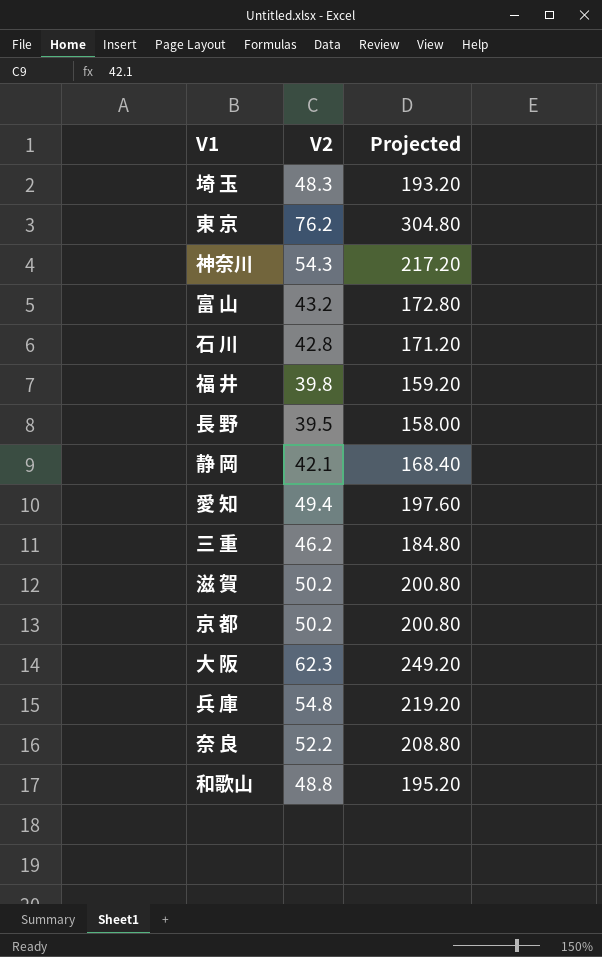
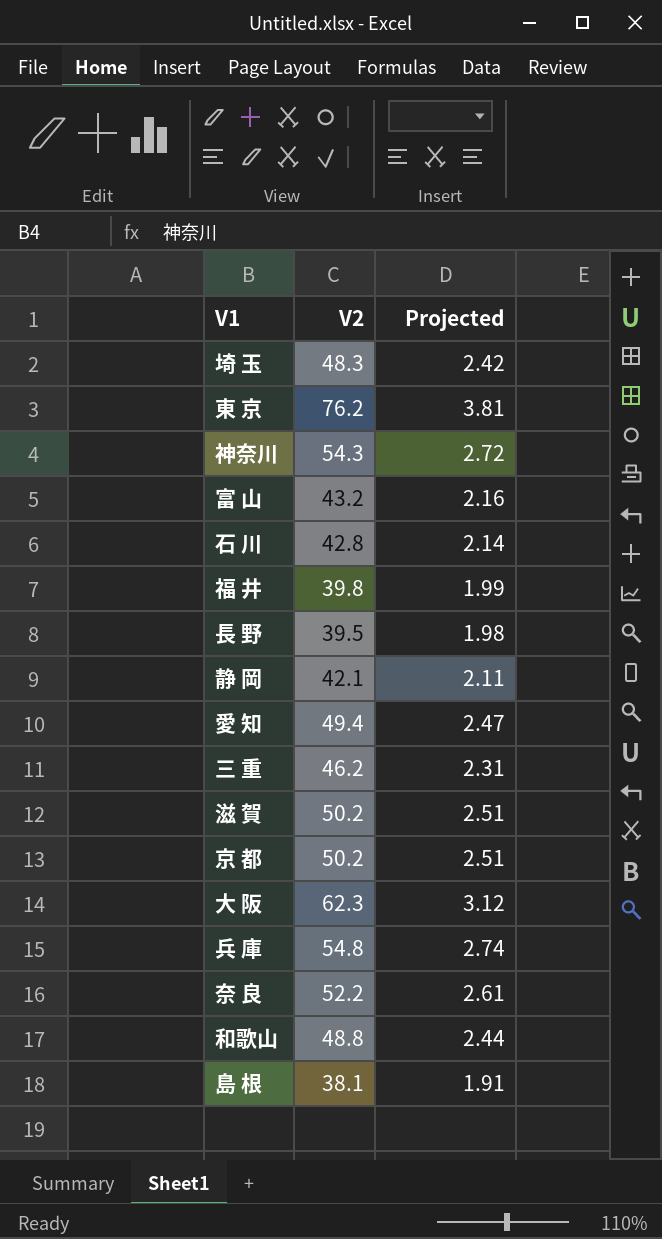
column Projected | formula: [V2] * 4 -> [V2] * 0.05
row 島 根: none -> 38.1 | 1.91

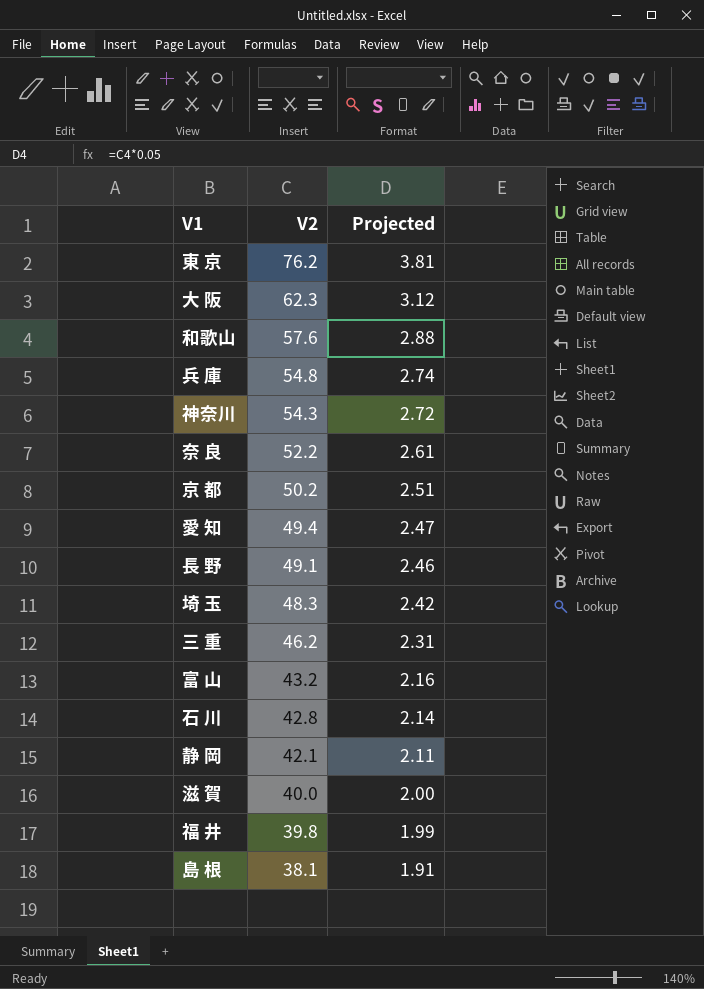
row order: none -> V2 descending
和歌山 | V2: 48.8 -> 57.6
和歌山 | Projected: 2.44 -> 2.88
長 野 | V2: 39.5 -> 49.1
長 野 | Projected: 1.98 -> 2.46
滋 賀 | V2: 50.2 -> 40.0
滋 賀 | Projected: 2.51 -> 2.00

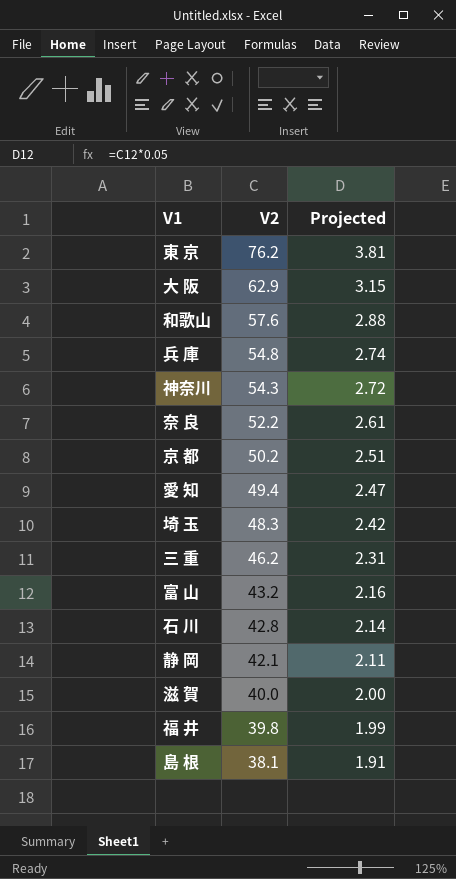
row 長 野: 49.1 | 2.46 -> none
大 阪 | V2: 62.3 -> 62.9
大 阪 | Projected: 3.12 -> 3.15

